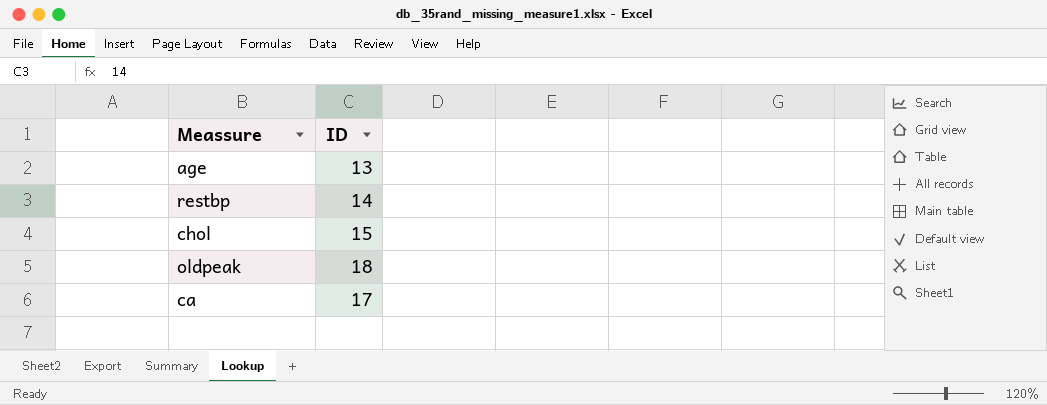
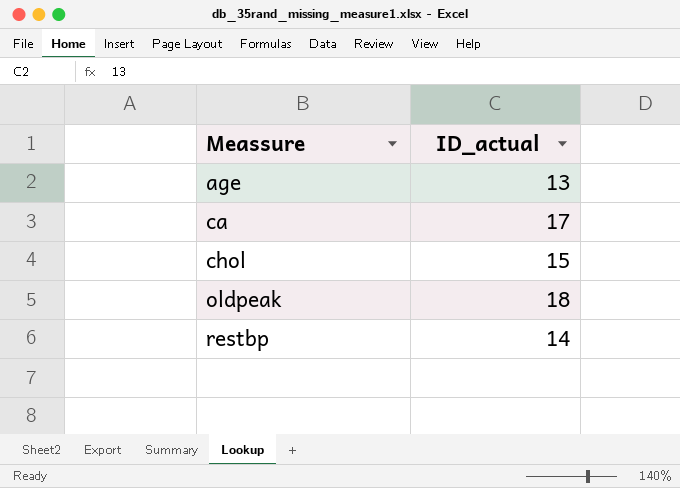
row order: none -> Meassure ascending
column name: ID -> ID_actual

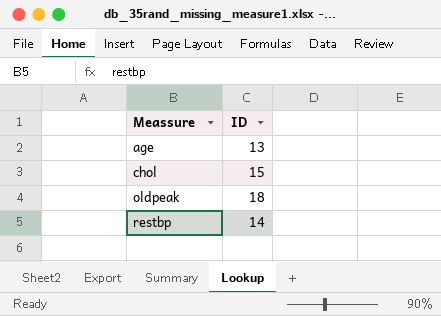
column name: ID_actual -> ID
row ca: 17 -> none

